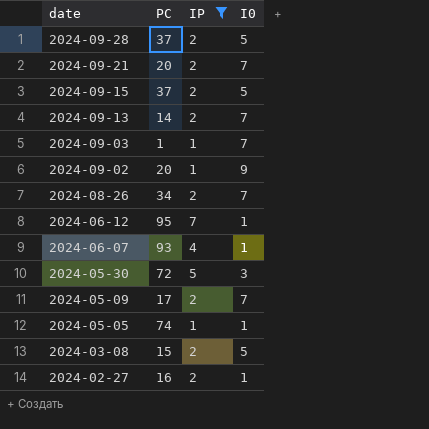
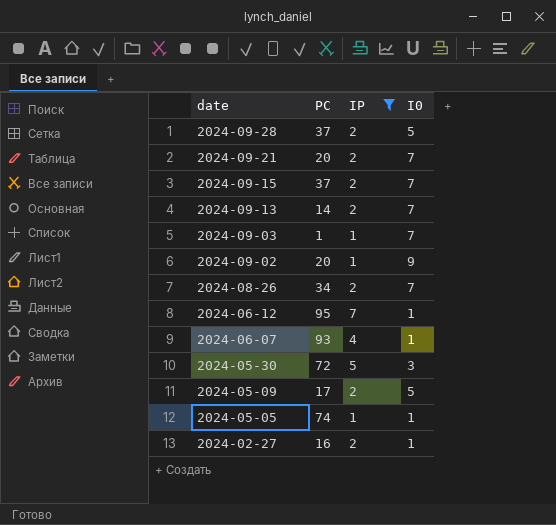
row 2024-03-08: 15 | 2 | 5 -> none
2024-09-15 | I0: 5 -> 7
2024-05-09 | I0: 7 -> 5

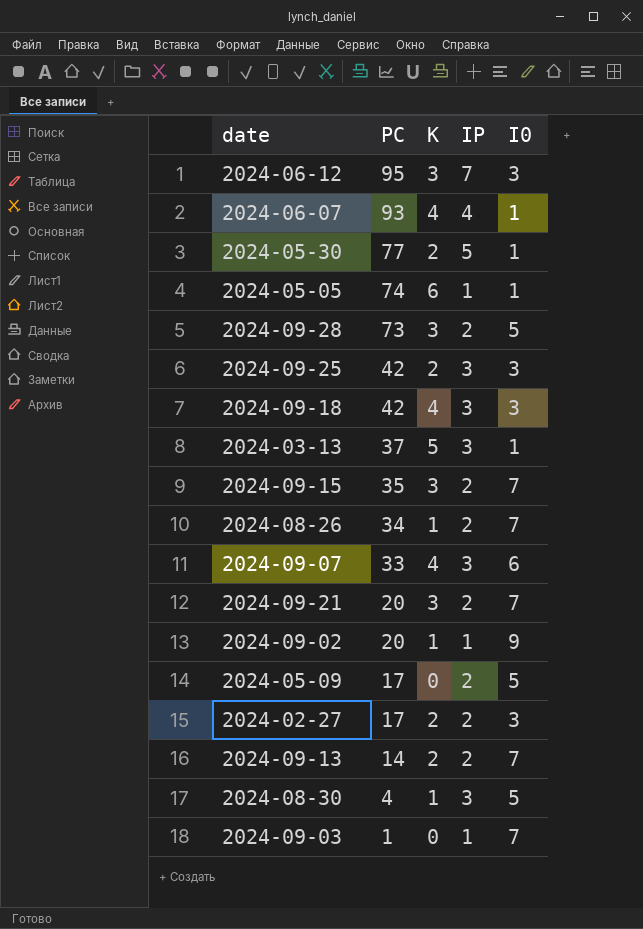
filter: IP != 3 -> none
row order: date descending -> PC descending
column K | position: none -> 3
2024-06-12 | I0: 1 -> 3
2024-05-30 | PC: 72 -> 77
2024-05-30 | I0: 3 -> 1
2024-09-28 | PC: 37 -> 73
2024-09-15 | PC: 37 -> 35
2024-02-27 | PC: 16 -> 17
2024-02-27 | I0: 1 -> 3

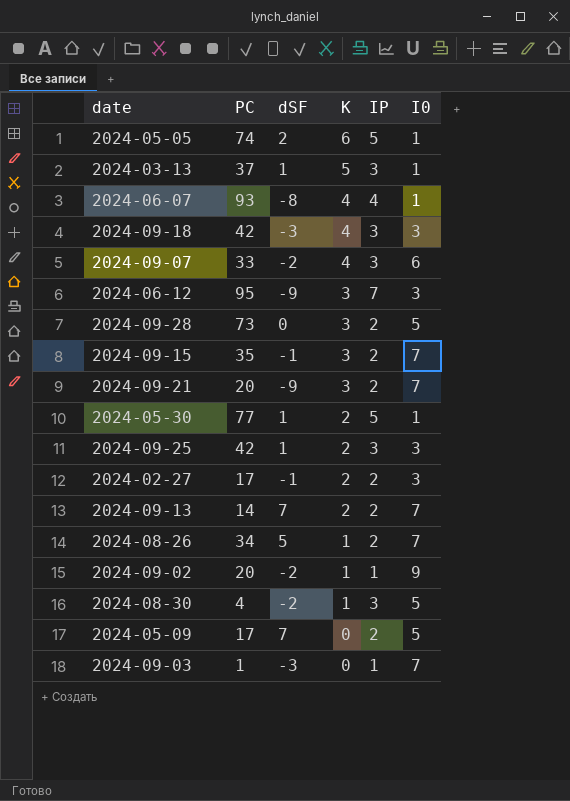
row order: PC descending -> K descending
column dSF | position: none -> 3
2024-05-05 | IP: 1 -> 5

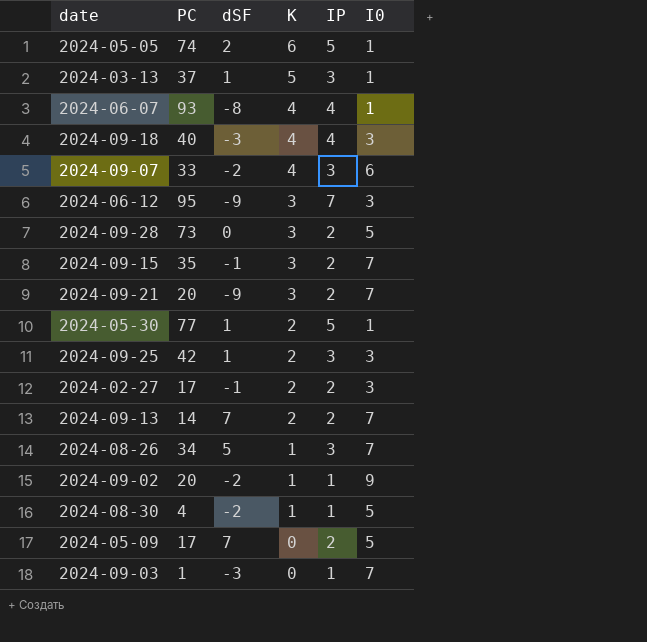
2024-09-18 | PC: 42 -> 40
2024-09-18 | IP: 3 -> 4
2024-08-26 | IP: 2 -> 3
2024-08-30 | IP: 3 -> 1

